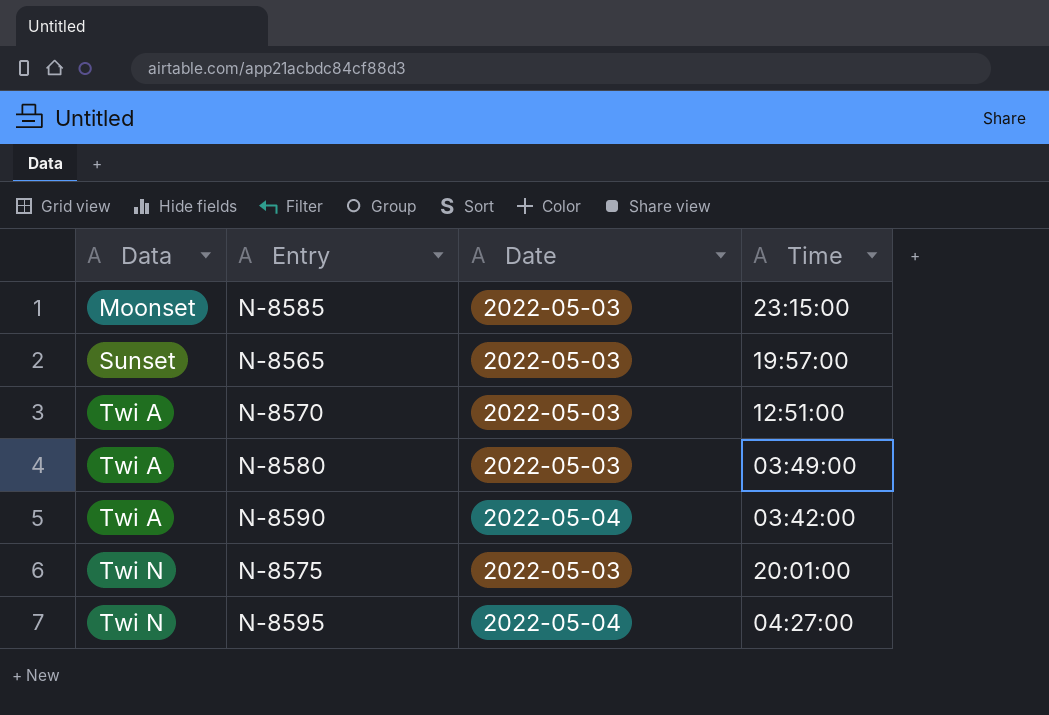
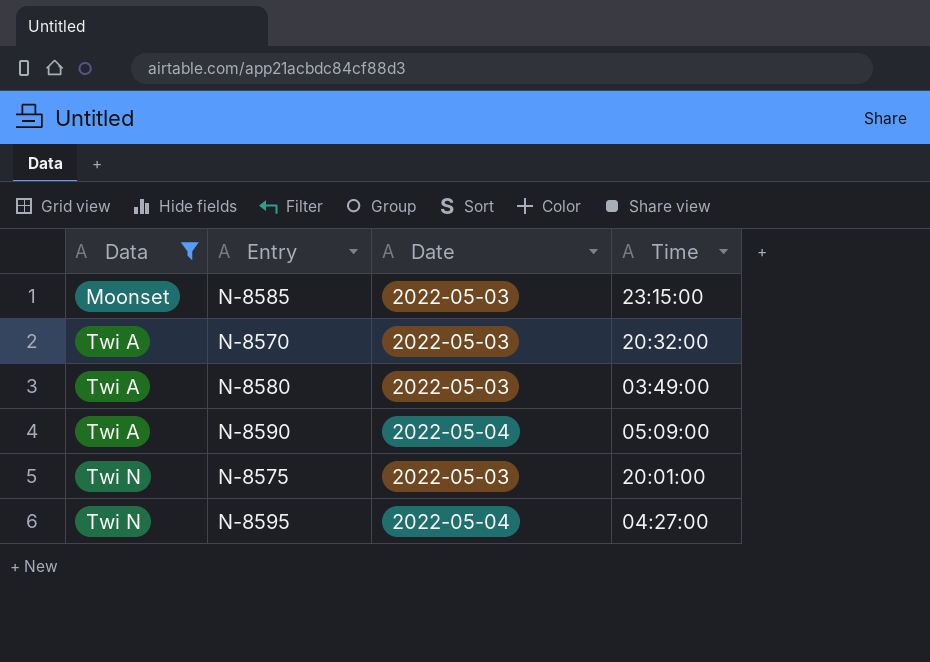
filter: none -> Data != Sunset
N-8570 | Time: 12:51:00 -> 20:32:00
N-8590 | Time: 03:42:00 -> 05:09:00

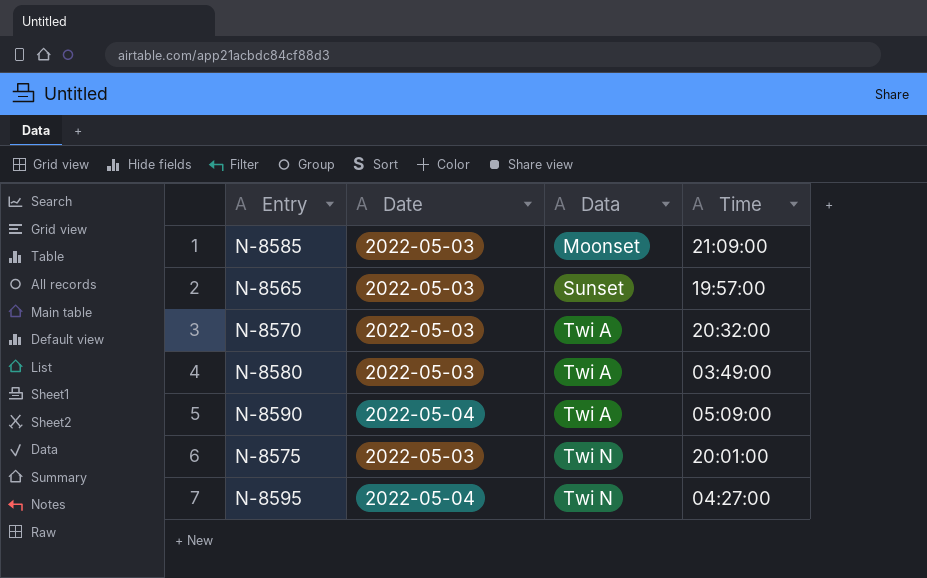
filter: Data != Sunset -> none
column Data | position: 1 -> 3
N-8585 | Time: 23:15:00 -> 21:09:00

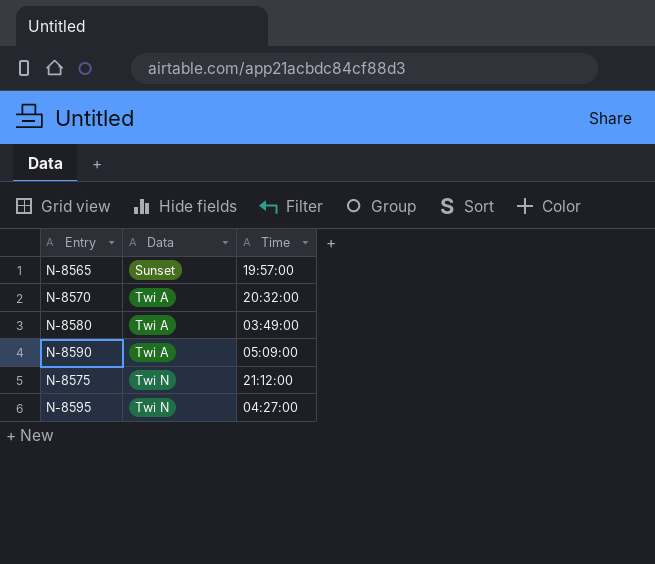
column Date | position: 2 -> none
row N-8585: 2022-05-03 | Moonset | 21:09:00 -> none
N-8575 | Time: 20:01:00 -> 21:12:00

